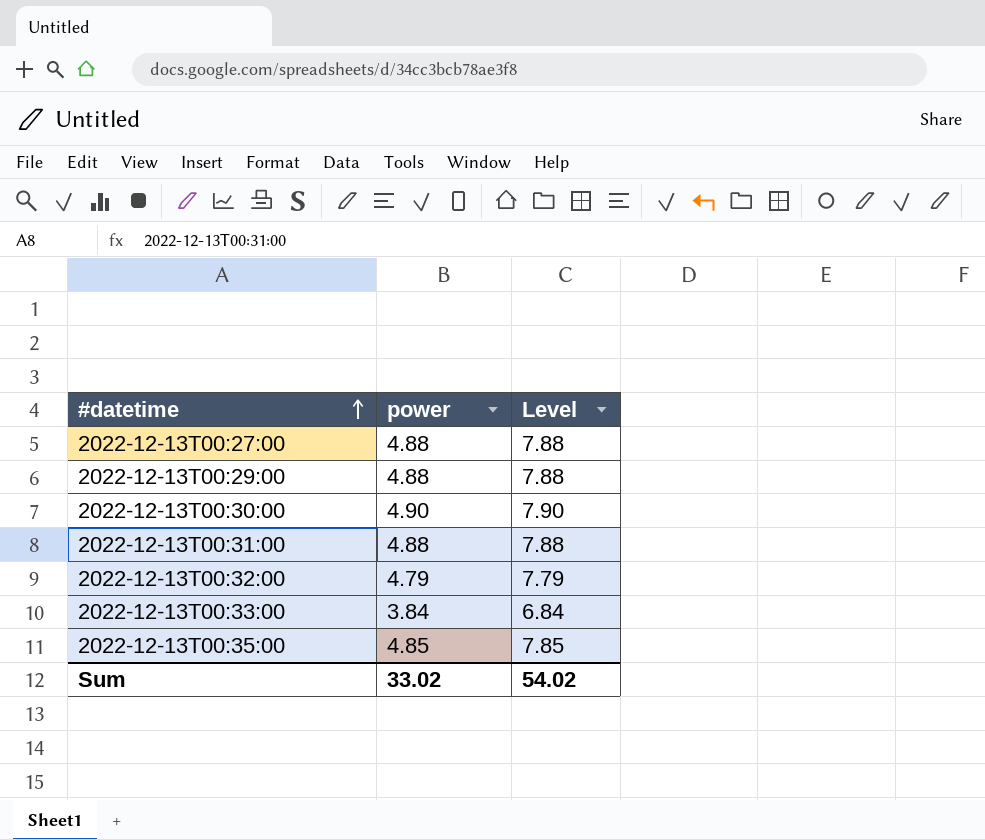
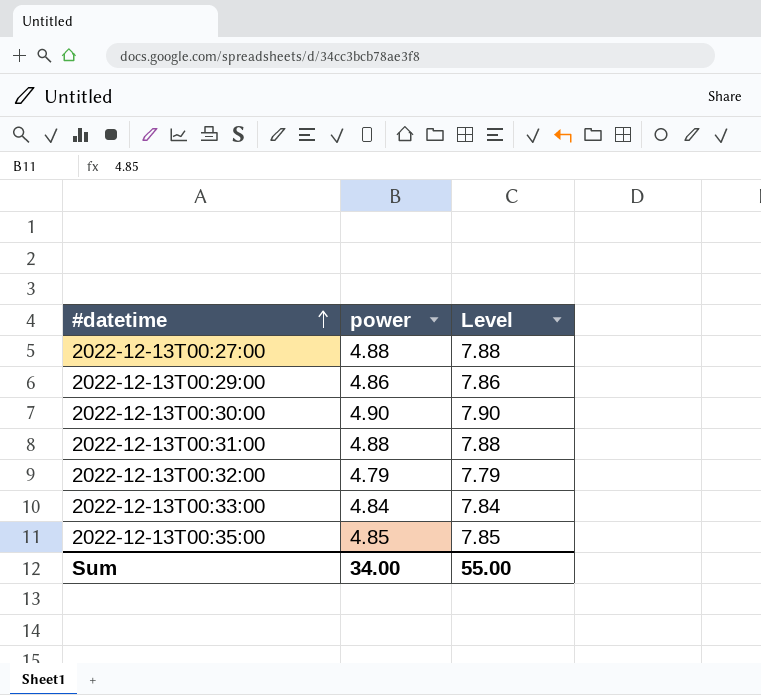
2022-12-13T00:29:00 | power: 4.88 -> 4.86
2022-12-13T00:29:00 | Level: 7.88 -> 7.86
2022-12-13T00:33:00 | power: 3.84 -> 4.84
2022-12-13T00:33:00 | Level: 6.84 -> 7.84
Sum | power: 33.02 -> 34.00
Sum | Level: 54.02 -> 55.00

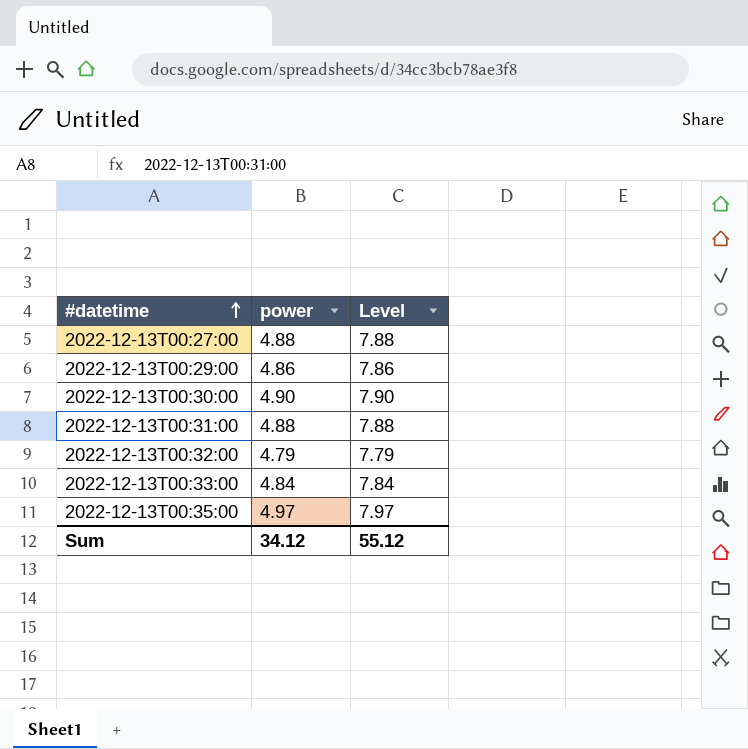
2022-12-13T00:35:00 | power: 4.85 -> 4.97
2022-12-13T00:35:00 | Level: 7.85 -> 7.97
Sum | power: 34.00 -> 34.12
Sum | Level: 55.00 -> 55.12

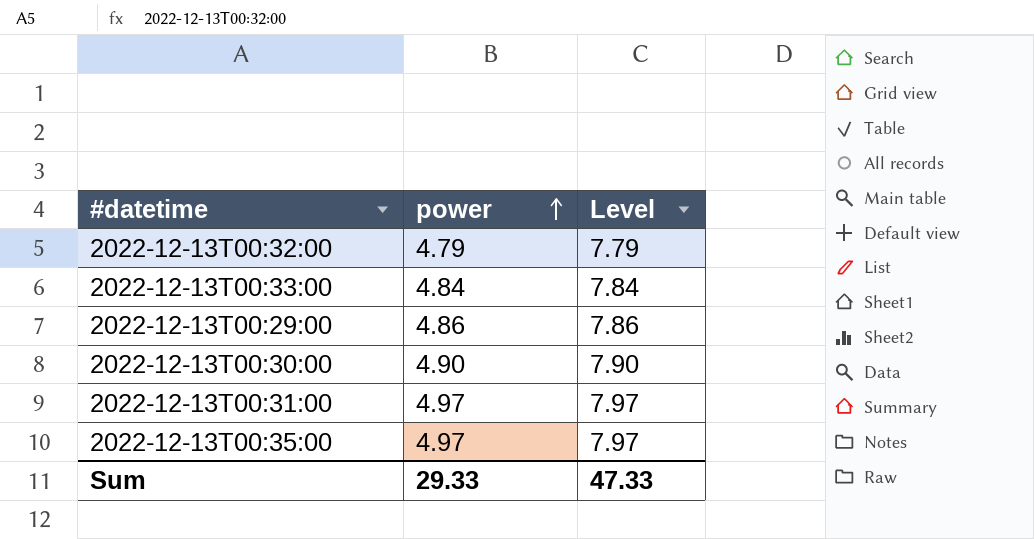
row order: #datetime ascending -> power ascending
row 2022-12-13T00:27:00: 4.88 | 7.88 -> none
2022-12-13T00:31:00 | power: 4.88 -> 4.97
2022-12-13T00:31:00 | Level: 7.88 -> 7.97
Sum | power: 34.12 -> 29.33
Sum | Level: 55.12 -> 47.33

